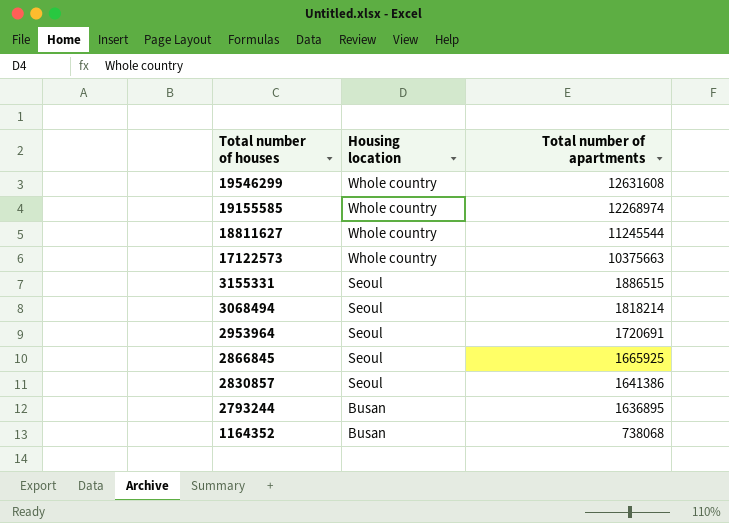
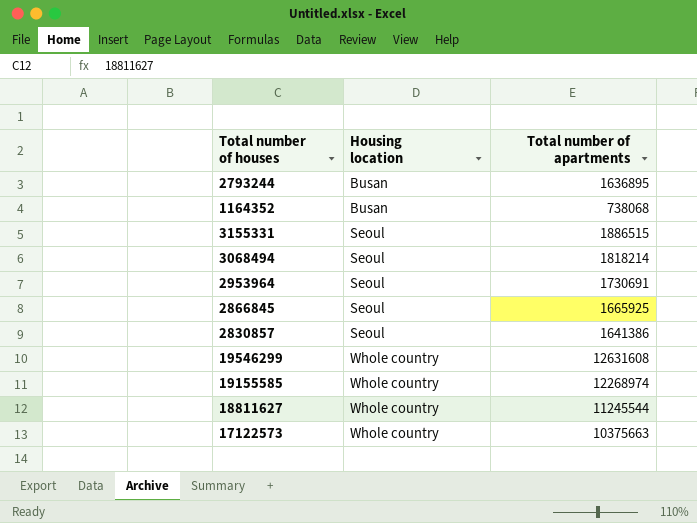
row order: Total number of houses descending -> Housing location ascending
2953964 | Total number of apartments: 1720691 -> 1730691

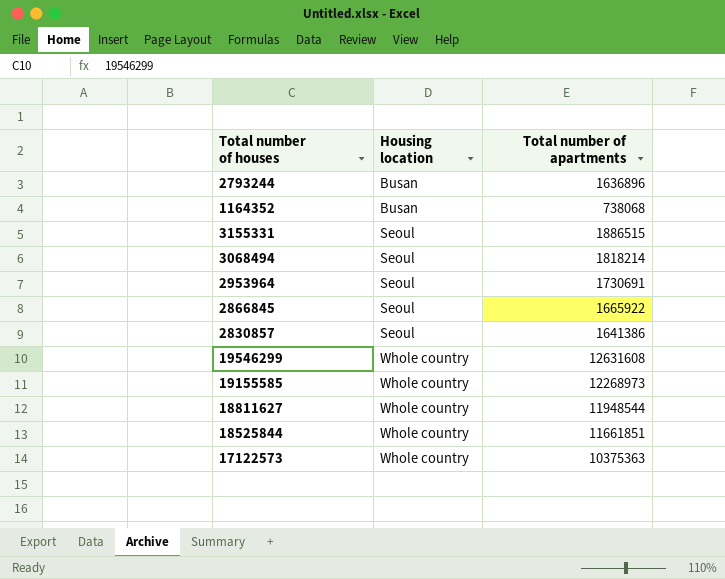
2793244 | Total number of apartments: 1636895 -> 1636896
2866845 | Total number of apartments: 1665925 -> 1665922
19155585 | Total number of apartments: 12268974 -> 12268973
18811627 | Total number of apartments: 11245544 -> 11948544
row 18525844: none -> Whole country | 11661851
17122573 | Total number of apartments: 10375663 -> 10375363

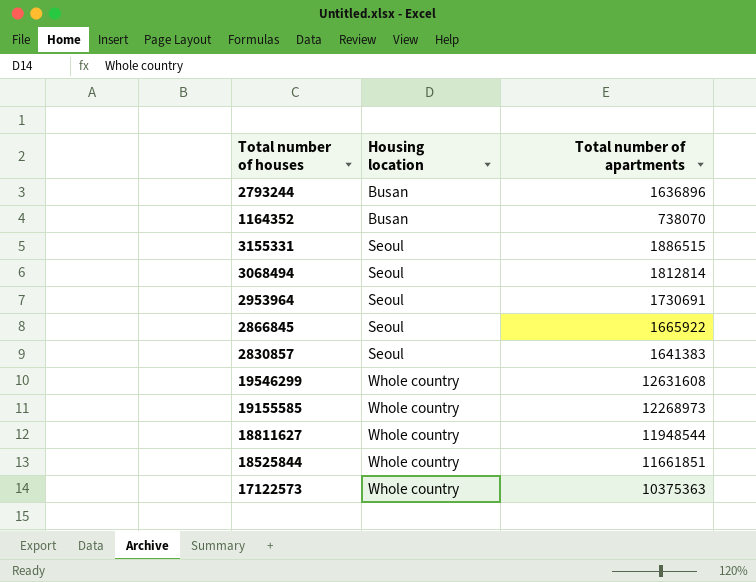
1164352 | Total number of apartments: 738068 -> 738070
3068494 | Total number of apartments: 1818214 -> 1812814
2830857 | Total number of apartments: 1641386 -> 1641383

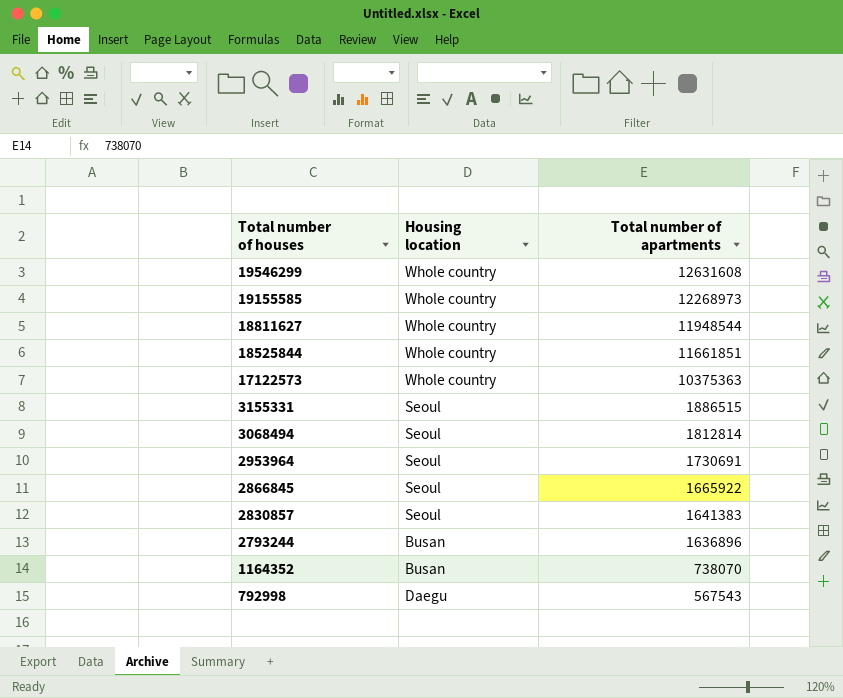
row order: Housing location ascending -> Total number of houses descending
row 792998: none -> Daegu | 567543

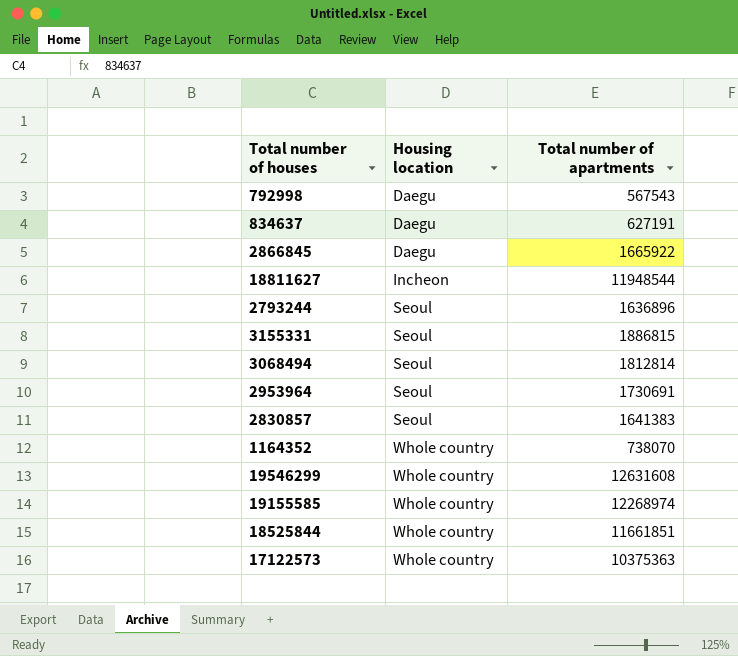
row order: Total number of houses descending -> Housing location ascending
row 834637: none -> Daegu | 627191
2866845 | Housing location: Seoul -> Daegu
18811627 | Housing location: Whole country -> Incheon
2793244 | Housing location: Busan -> Seoul
3155331 | Total number of apartments: 1886515 -> 1886815
1164352 | Housing location: Busan -> Whole country
19155585 | Total number of apartments: 12268973 -> 12268974

